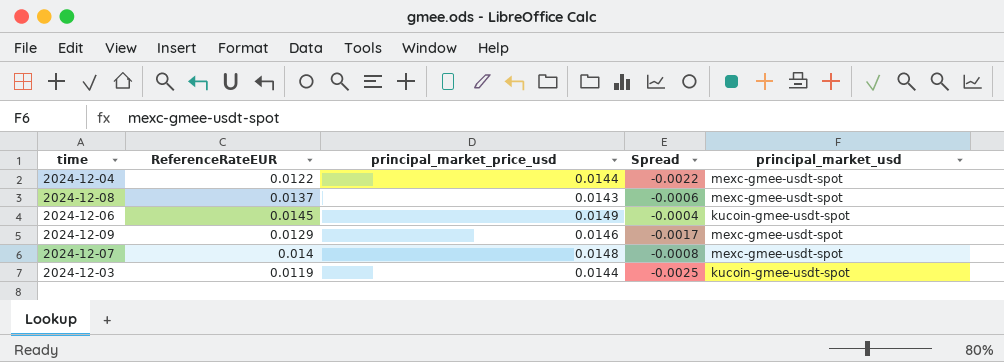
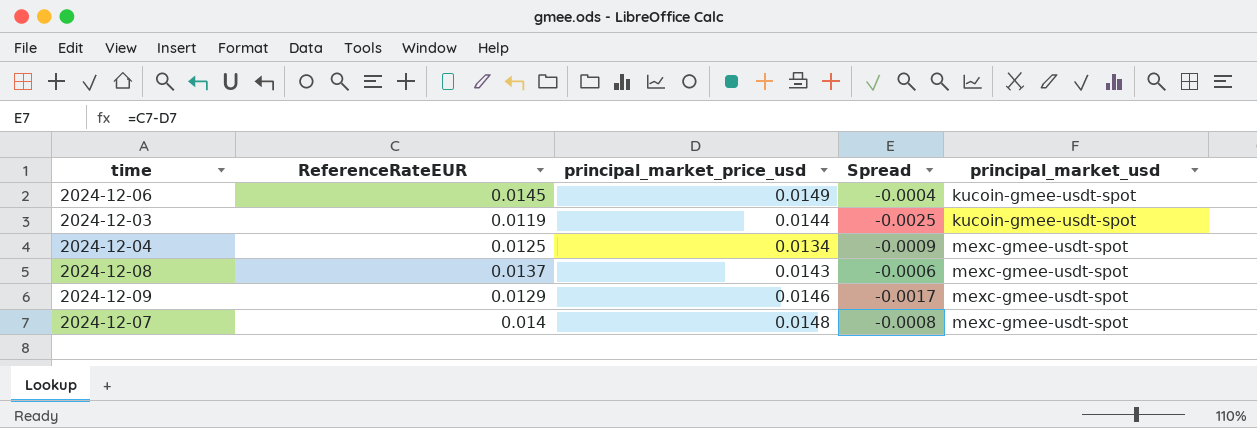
row order: none -> principal_market_usd ascending
2024-12-04 | ReferenceRateEUR: 0.0122 -> 0.0125
2024-12-04 | principal_market_price_usd: 0.0144 -> 0.0134
2024-12-04 | Spread: -0.0022 -> -0.0009

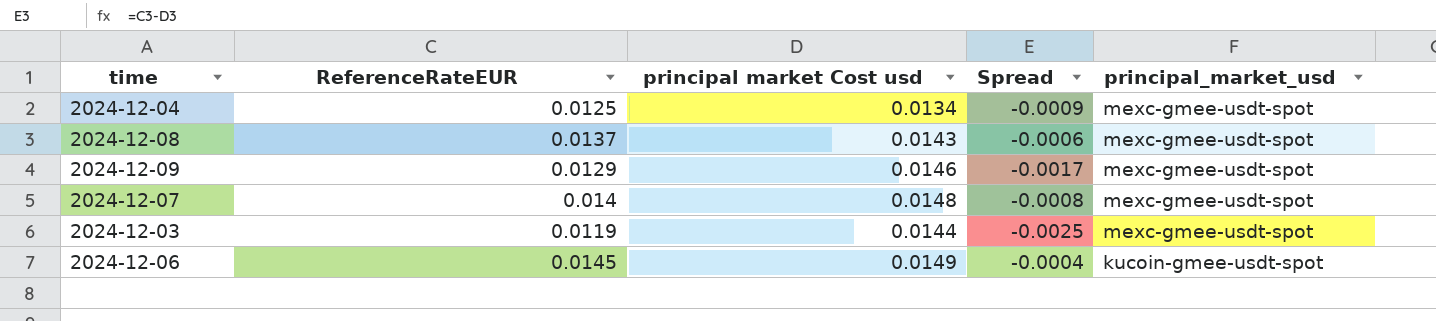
row order: principal_market_usd ascending -> principal_market_usd descending
column name: principal_market_price_usd -> principal market Cost usd
2024-12-03 | principal_market_usd: kucoin-gmee-usdt-spot -> mexc-gmee-usdt-spot

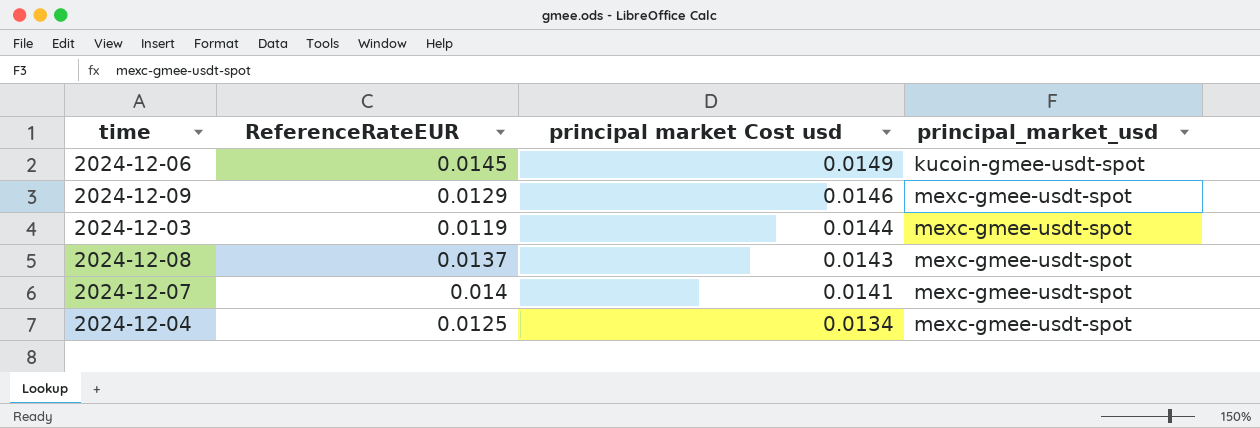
row order: principal_market_usd descending -> principal market Cost usd descending
column Spread | formula: [ReferenceRateEUR] - [principal market Cost usd] -> none
2024-12-07 | principal market Cost usd: 0.0148 -> 0.0141

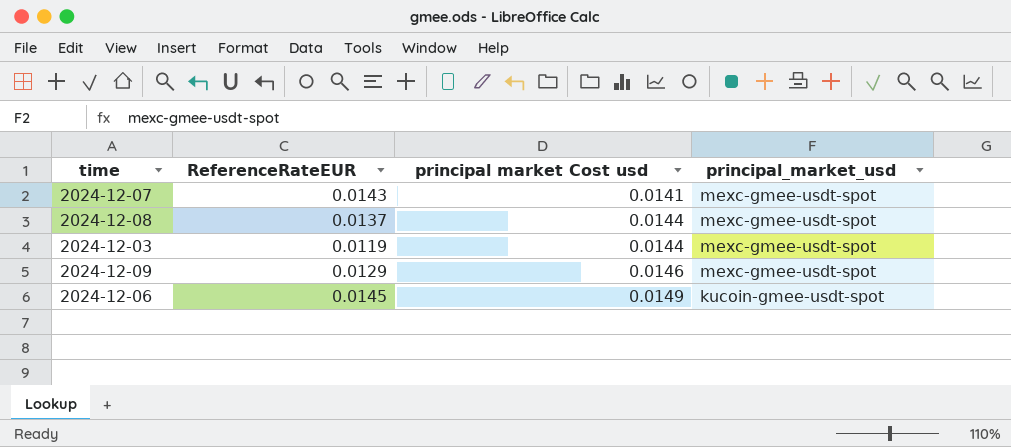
row order: principal market Cost usd descending -> principal market Cost usd ascending
row 2024-12-04: 0.0125 | 0.0134 | mexc-gmee-usdt-spot -> none
2024-12-07 | ReferenceRateEUR: 0.014 -> 0.0143
2024-12-08 | principal market Cost usd: 0.0143 -> 0.0144

